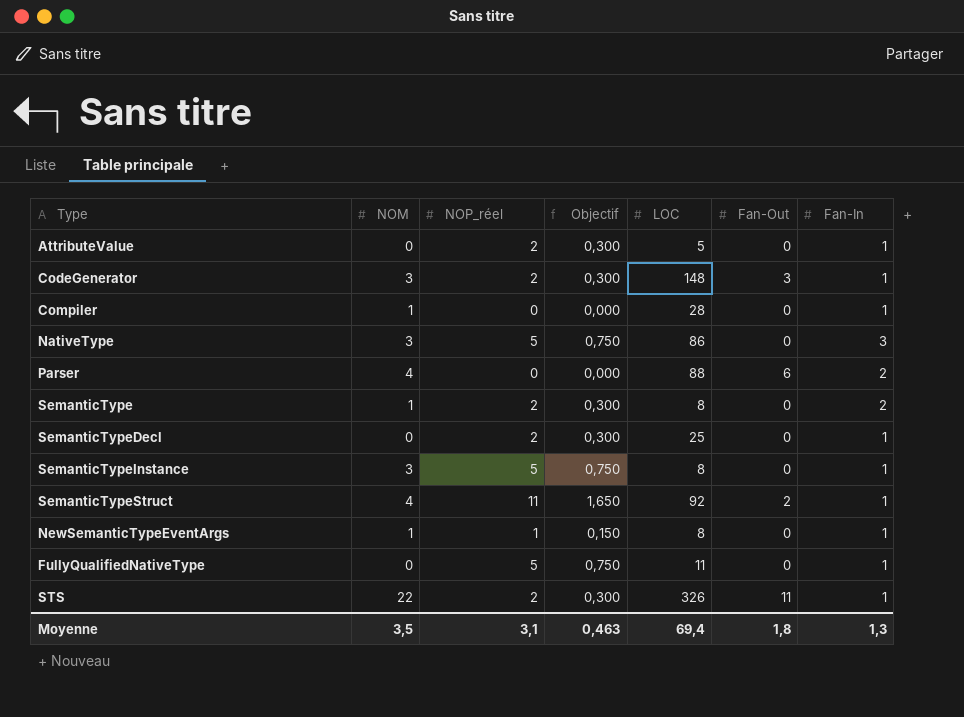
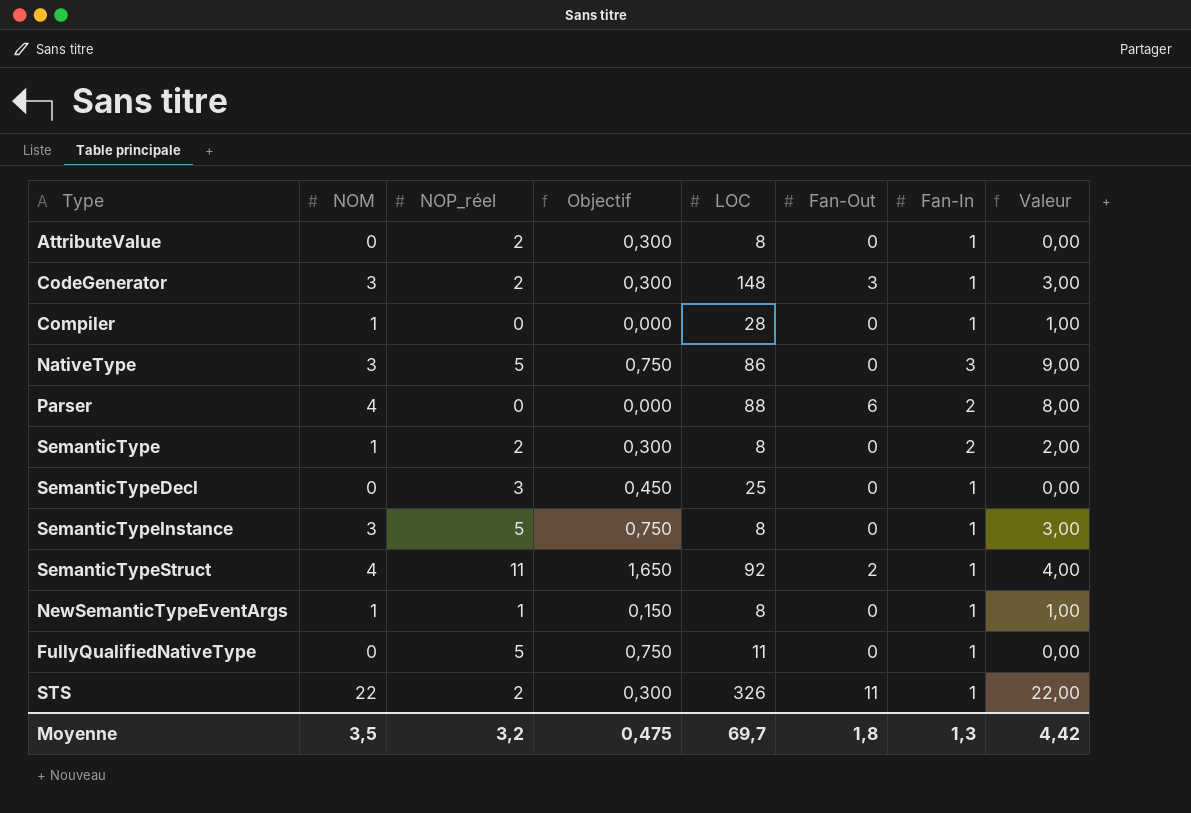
column Valeur | formula: none -> [NOM] * [Fan-In]
AttributeValue | LOC: 5 -> 8
SemanticTypeDecl | NOP_réel: 2 -> 3
SemanticTypeDecl | Objectif: 0,300 -> 0,450
Moyenne | NOP_réel: 3,1 -> 3,2
Moyenne | Objectif: 0,463 -> 0,475
Moyenne | LOC: 69,4 -> 69,7

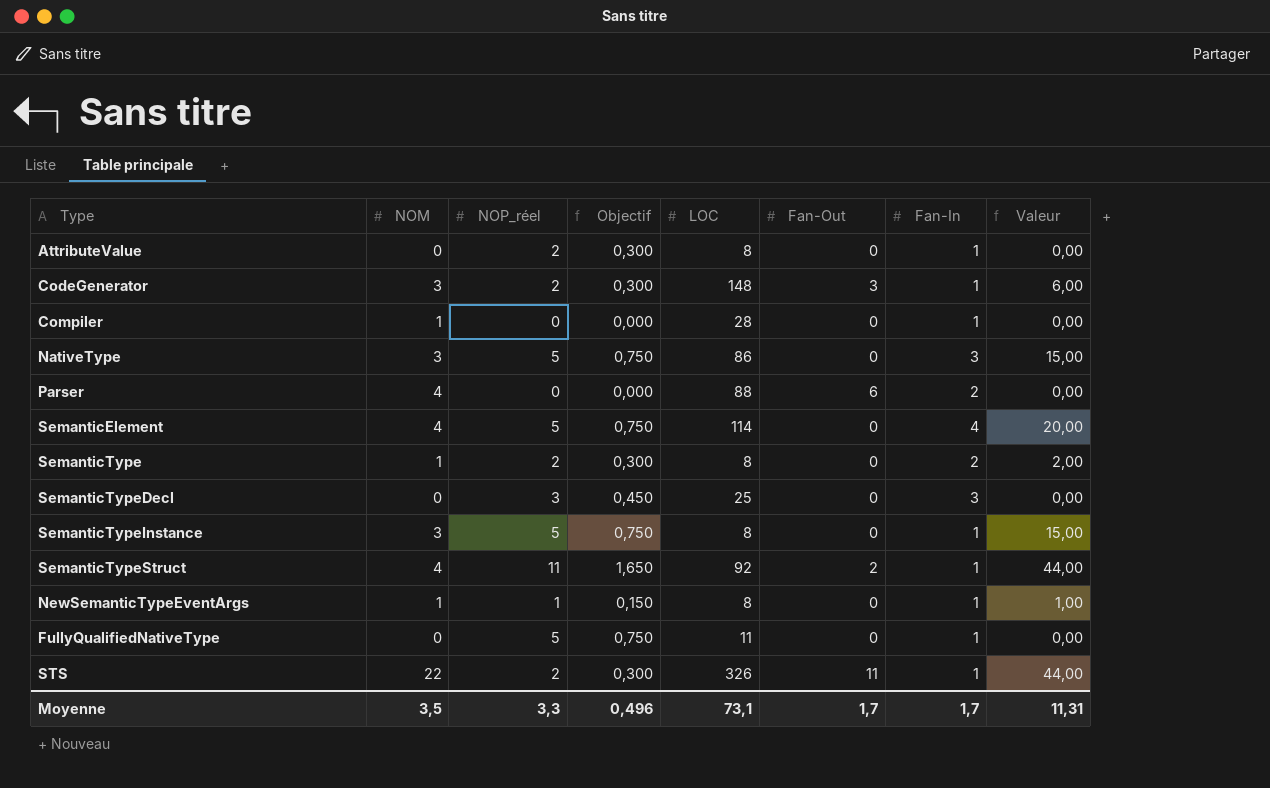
column Valeur | formula: [NOM] * [Fan-In] -> [NOM] * [NOP_réel]
row SemanticElement: none -> 4 | 5 | 0,750 | 114 | 0 | 4 | 20,00
SemanticTypeDecl | Fan-In: 1 -> 3
Moyenne | NOP_réel: 3,2 -> 3,3
Moyenne | Objectif: 0,475 -> 0,496
Moyenne | LOC: 69,7 -> 73,1
Moyenne | Fan-Out: 1,8 -> 1,7
Moyenne | Fan-In: 1,3 -> 1,7
Moyenne | Valeur: 4,42 -> 11,31

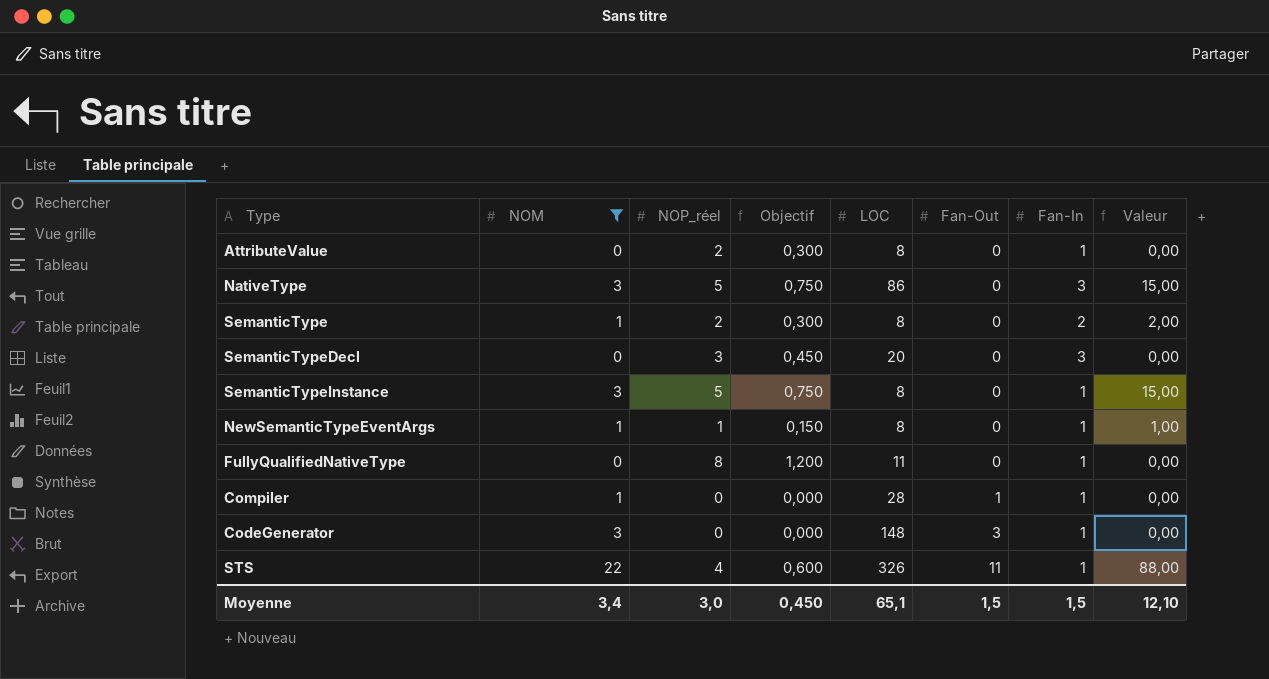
filter: none -> NOM != 4
row order: none -> Fan-Out ascending
SemanticTypeDecl | LOC: 25 -> 20
FullyQualifiedNativeType | NOP_réel: 5 -> 8
FullyQualifiedNativeType | Objectif: 0,750 -> 1,200
Compiler | Fan-Out: 0 -> 1
CodeGenerator | NOP_réel: 2 -> 0
CodeGenerator | Objectif: 0,300 -> 0,000
CodeGenerator | Valeur: 6,00 -> 0,00
STS | NOP_réel: 2 -> 4
STS | Objectif: 0,300 -> 0,600
STS | Valeur: 44,00 -> 88,00
Moyenne | NOM: 3,5 -> 3,4
Moyenne | NOP_réel: 3,3 -> 3,0
Moyenne | Objectif: 0,496 -> 0,450
Moyenne | LOC: 73,1 -> 65,1
Moyenne | Fan-Out: 1,7 -> 1,5
Moyenne | Fan-In: 1,7 -> 1,5
Moyenne | Valeur: 11,31 -> 12,10

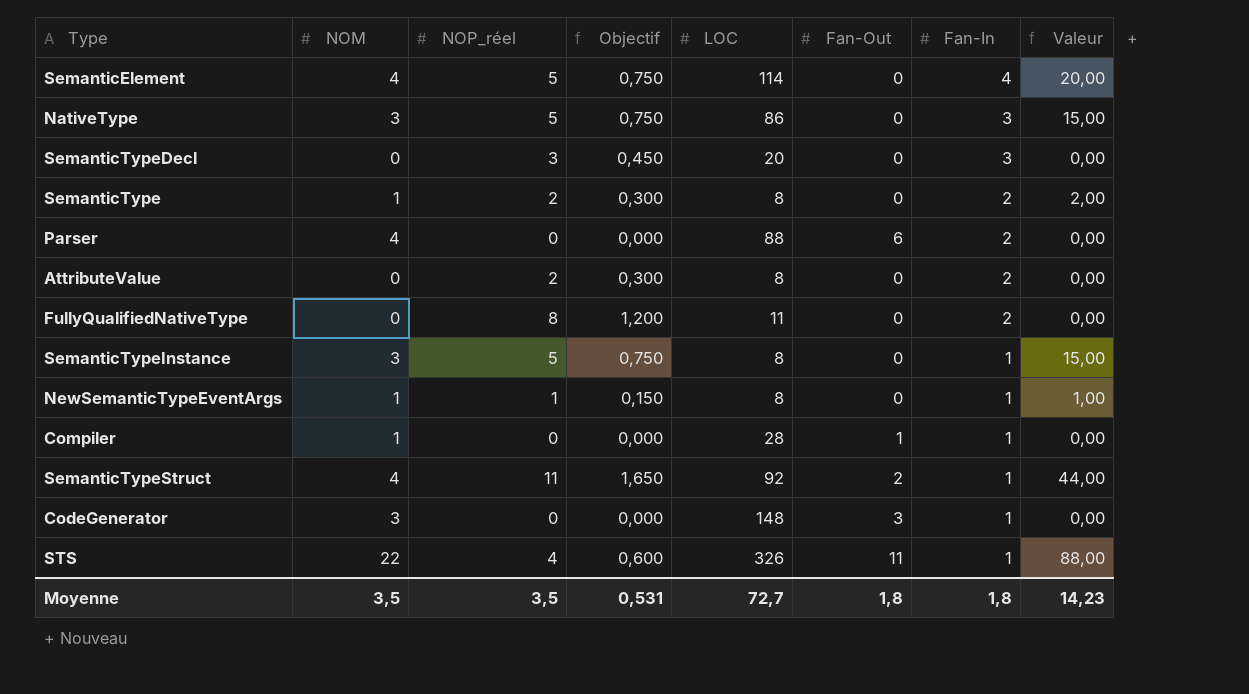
filter: NOM != 4 -> none
row order: Fan-Out ascending -> Fan-In descending
AttributeValue | Fan-In: 1 -> 2
FullyQualifiedNativeType | Fan-In: 1 -> 2
Moyenne | NOM: 3,4 -> 3,5
Moyenne | NOP_réel: 3,0 -> 3,5
Moyenne | Objectif: 0,450 -> 0,531
Moyenne | LOC: 65,1 -> 72,7
Moyenne | Fan-Out: 1,5 -> 1,8
Moyenne | Fan-In: 1,5 -> 1,8
Moyenne | Valeur: 12,10 -> 14,23

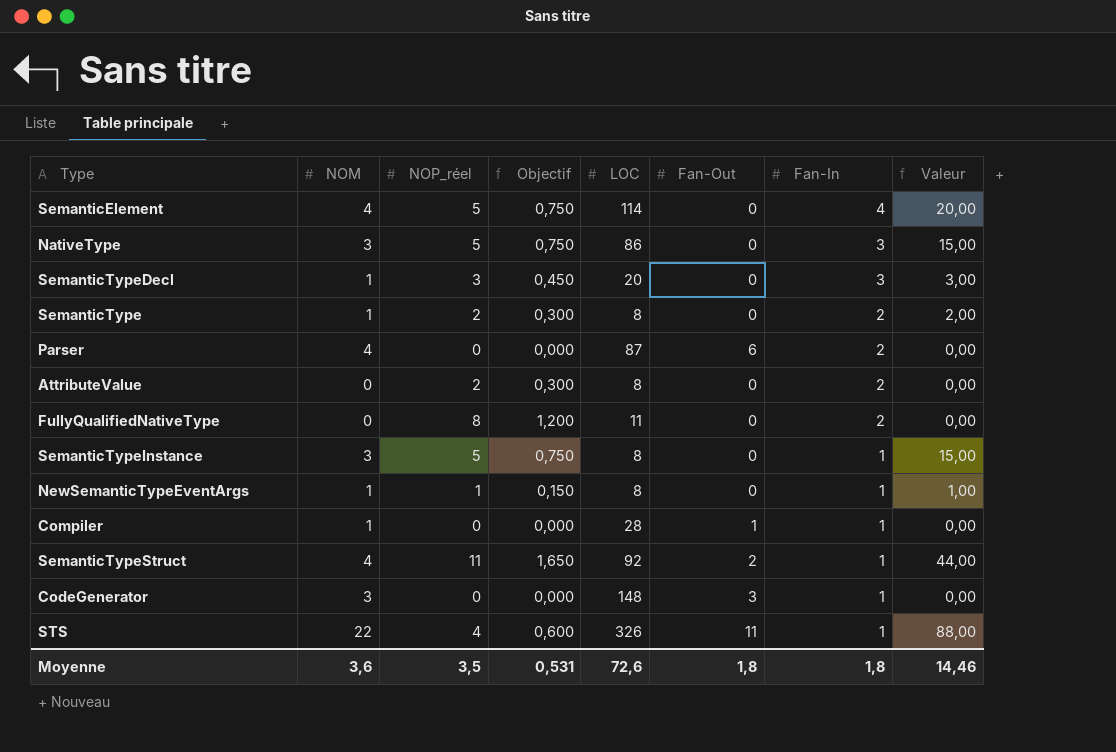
SemanticTypeDecl | NOM: 0 -> 1
SemanticTypeDecl | Valeur: 0,00 -> 3,00
Parser | LOC: 88 -> 87
Moyenne | NOM: 3,5 -> 3,6
Moyenne | LOC: 72,7 -> 72,6
Moyenne | Valeur: 14,23 -> 14,46

